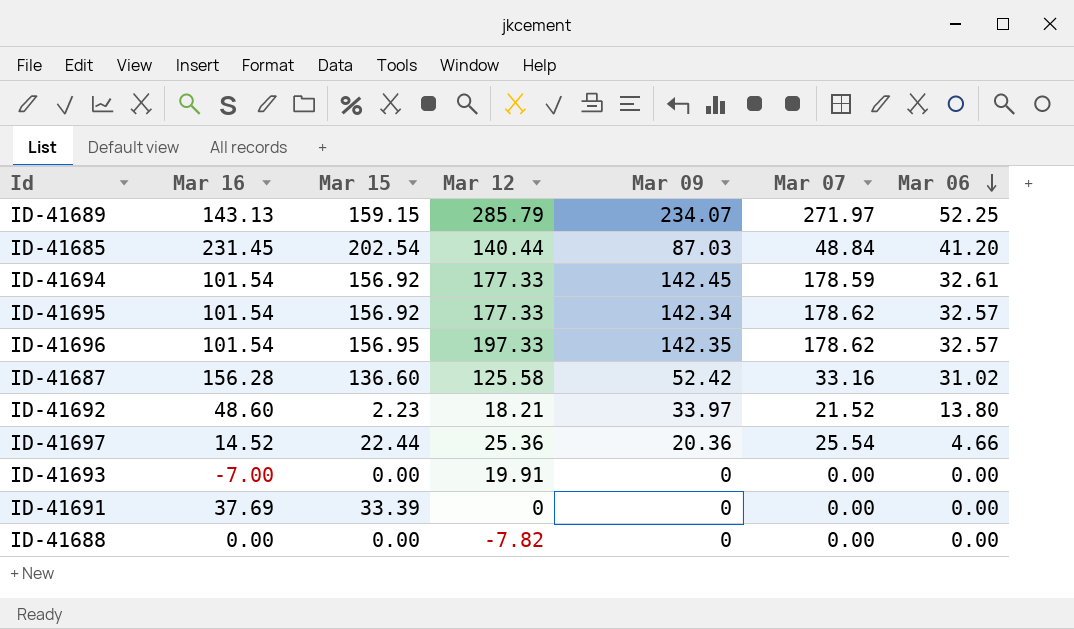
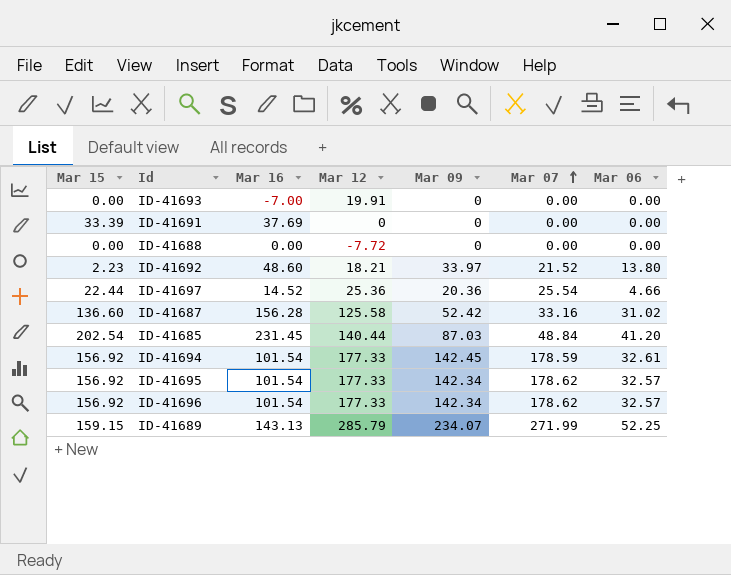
row order: Mar 06 descending -> Mar 07 ascending
column Mar 15 | position: 3 -> 1
ID-41688 | Mar 12: -7.82 -> -7.72
ID-41696 | Mar 15: 156.95 -> 156.92
ID-41696 | Mar 12: 197.33 -> 177.33
ID-41696 | Mar 09: 142.35 -> 142.34
ID-41689 | Mar 07: 271.97 -> 271.99

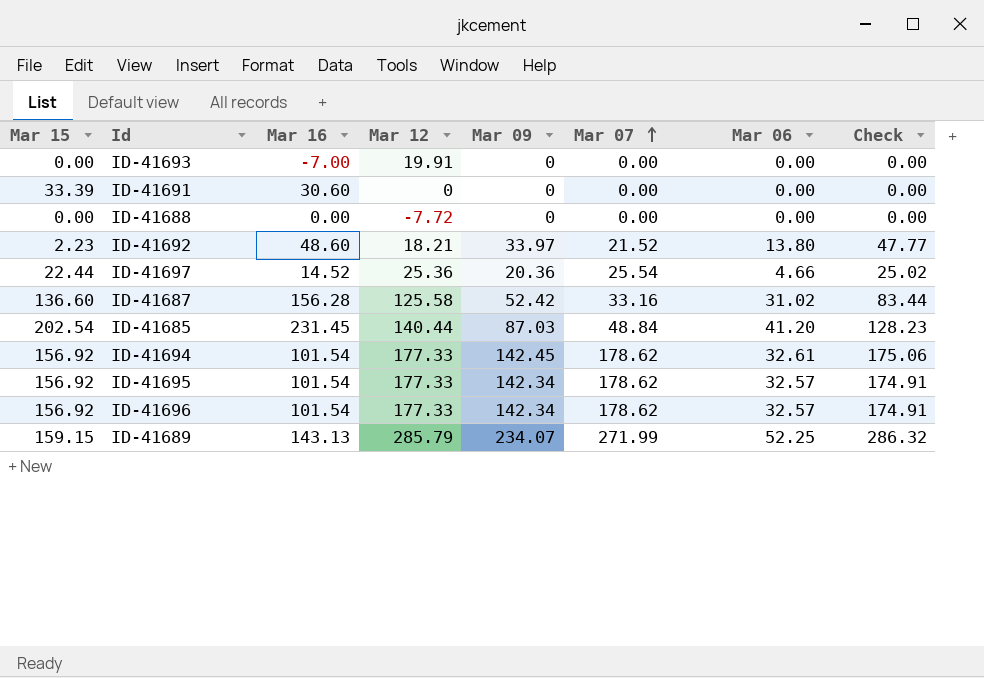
column Check | formula: none -> [Mar 09] + [Mar 06]
ID-41691 | Mar 16: 37.69 -> 30.60
ID-41694 | Mar 07: 178.59 -> 178.62

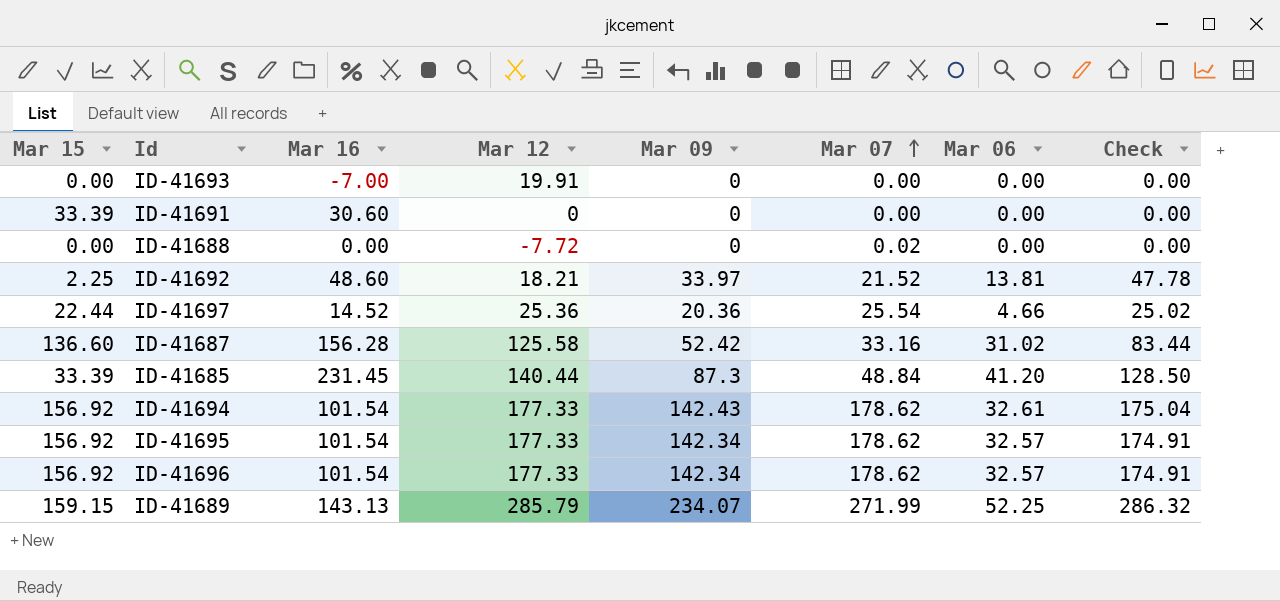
ID-41688 | Mar 07: 0.00 -> 0.02
ID-41692 | Mar 15: 2.23 -> 2.25
ID-41692 | Mar 06: 13.80 -> 13.81
ID-41692 | Check: 47.77 -> 47.78
ID-41685 | Mar 15: 202.54 -> 33.39
ID-41685 | Mar 09: 87.03 -> 87.3
ID-41685 | Check: 128.23 -> 128.50
ID-41694 | Mar 09: 142.45 -> 142.43
ID-41694 | Check: 175.06 -> 175.04

